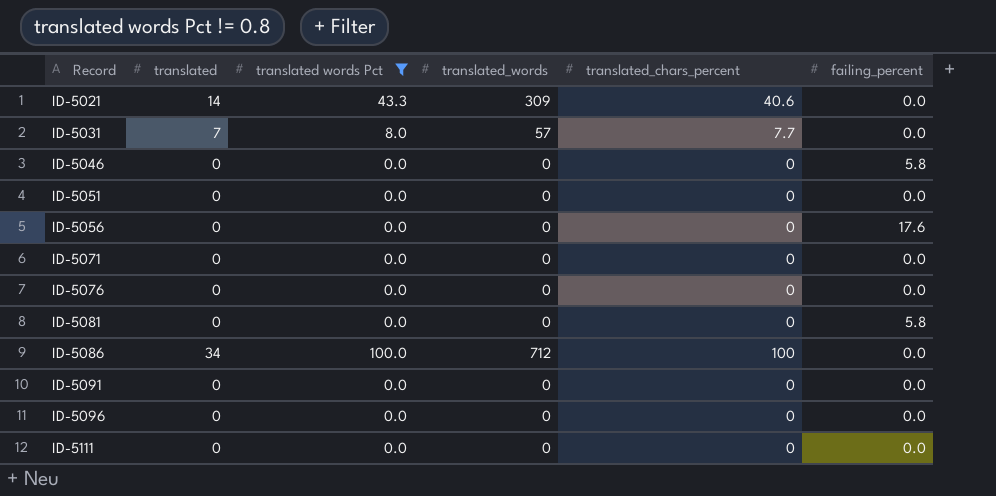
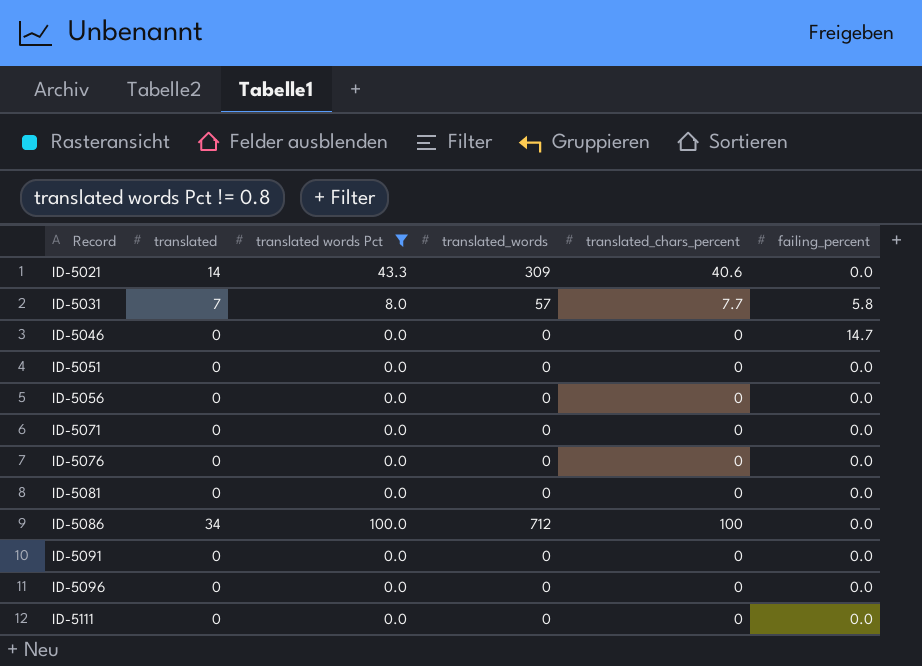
ID-5031 | failing_percent: 0.0 -> 5.8
ID-5046 | failing_percent: 5.8 -> 14.7
ID-5056 | failing_percent: 17.6 -> 0.0
ID-5081 | failing_percent: 5.8 -> 0.0

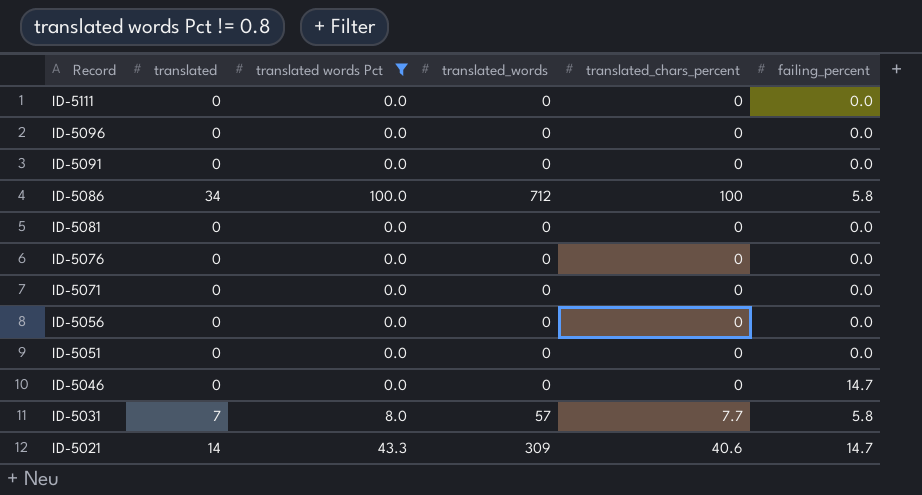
row order: Record ascending -> Record descending
ID-5086 | failing_percent: 0.0 -> 5.8
ID-5021 | failing_percent: 0.0 -> 14.7

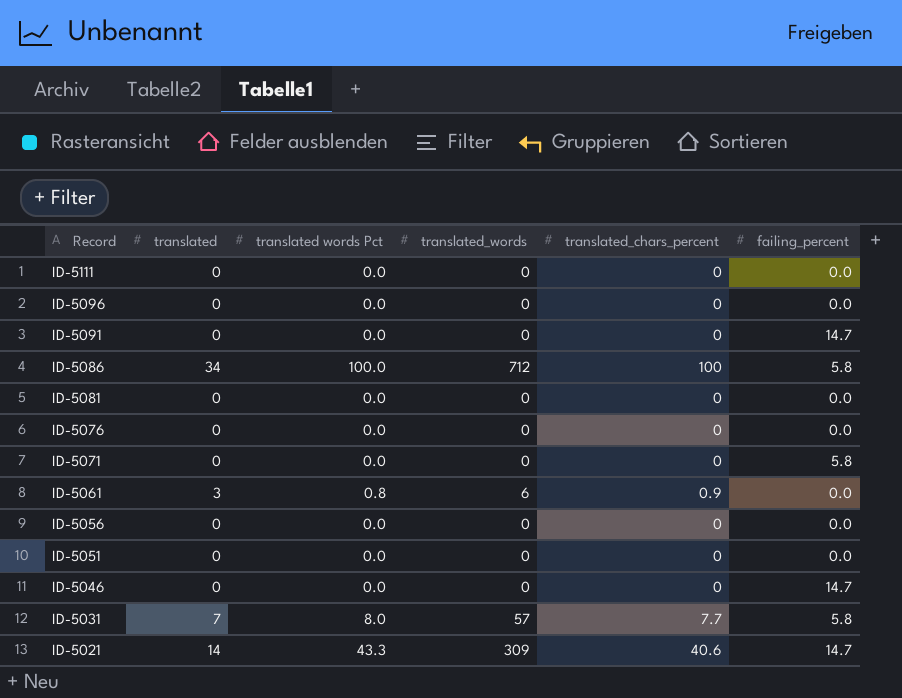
filter: translated words Pct != 0.8 -> none
ID-5091 | failing_percent: 0.0 -> 14.7
ID-5071 | failing_percent: 0.0 -> 5.8

